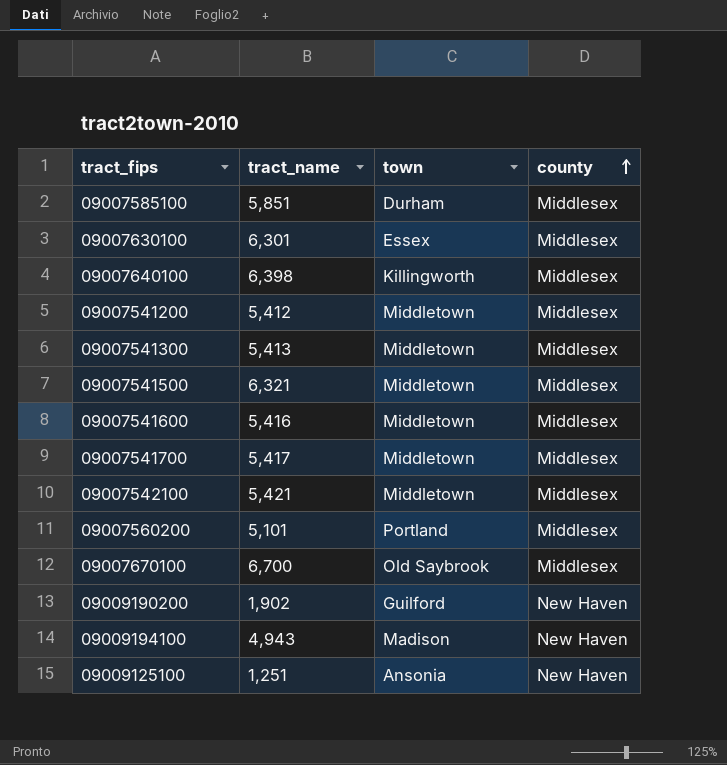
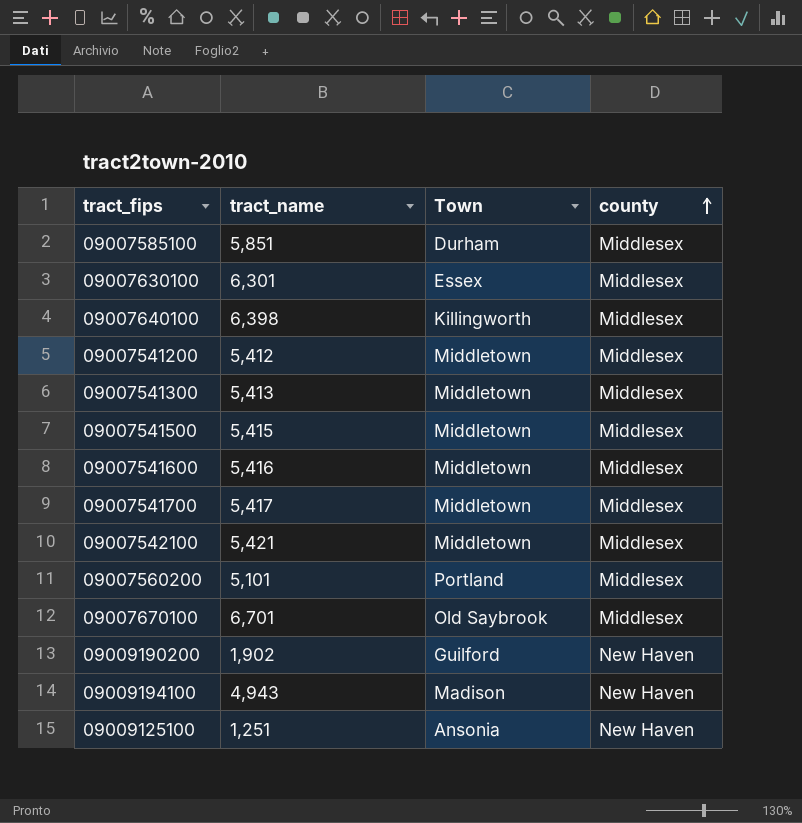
column name: town -> Town
09007541500 | tract_name: 6,321 -> 5,415
09007670100 | tract_name: 6,700 -> 6,701

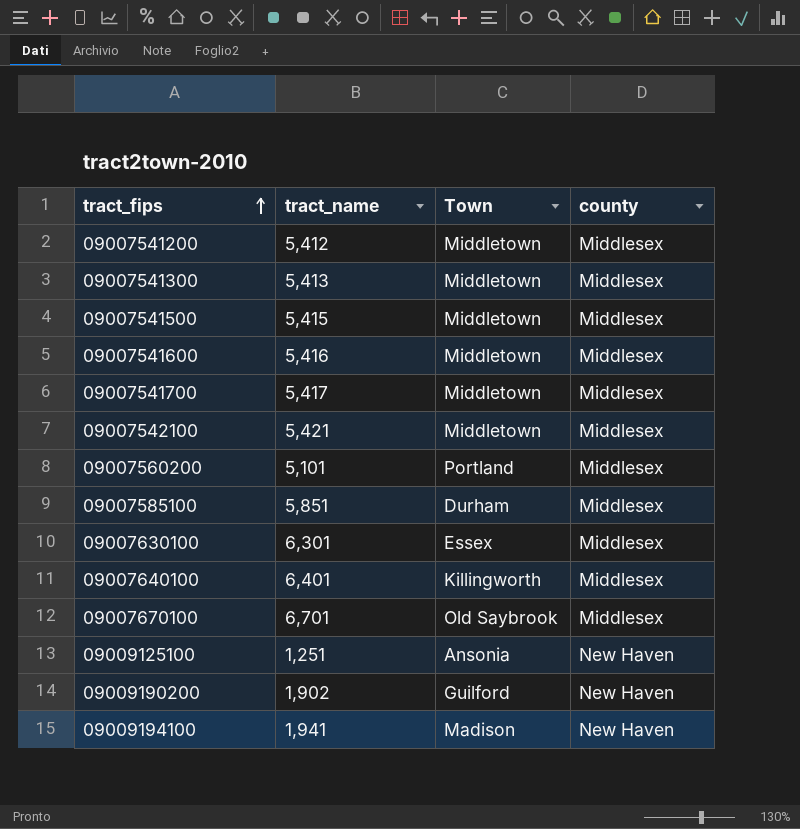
row order: county ascending -> tract_fips ascending
09007640100 | tract_name: 6,398 -> 6,401
09009194100 | tract_name: 4,943 -> 1,941

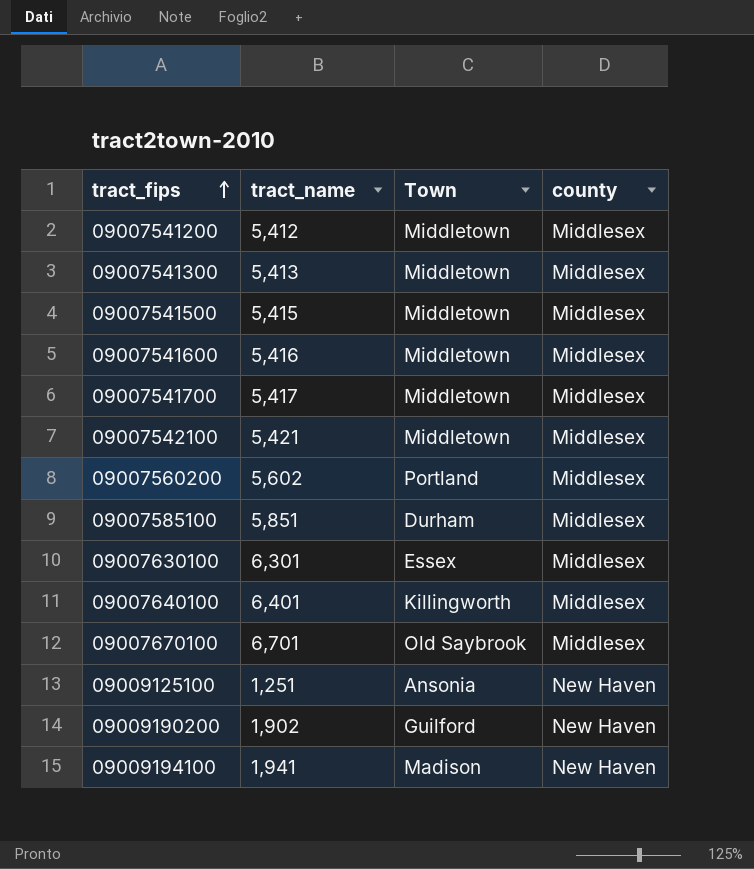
09007560200 | tract_name: 5,101 -> 5,602

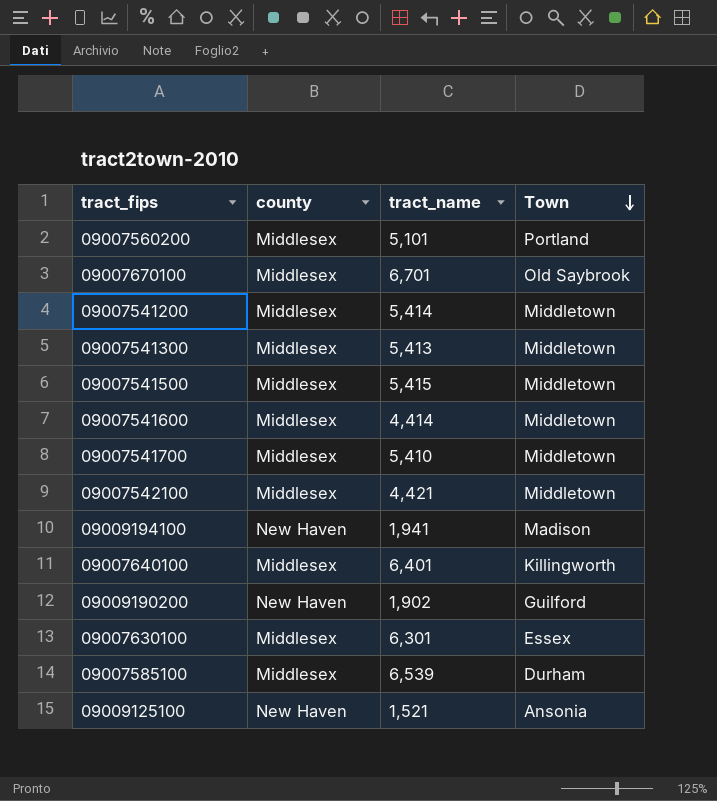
row order: tract_fips ascending -> Town descending
column county | position: 4 -> 2
09007560200 | tract_name: 5,602 -> 5,101
09007541200 | tract_name: 5,412 -> 5,414
09007541600 | tract_name: 5,416 -> 4,414
09007541700 | tract_name: 5,417 -> 5,410
09007542100 | tract_name: 5,421 -> 4,421
09007585100 | tract_name: 5,851 -> 6,539
09009125100 | tract_name: 1,251 -> 1,521

